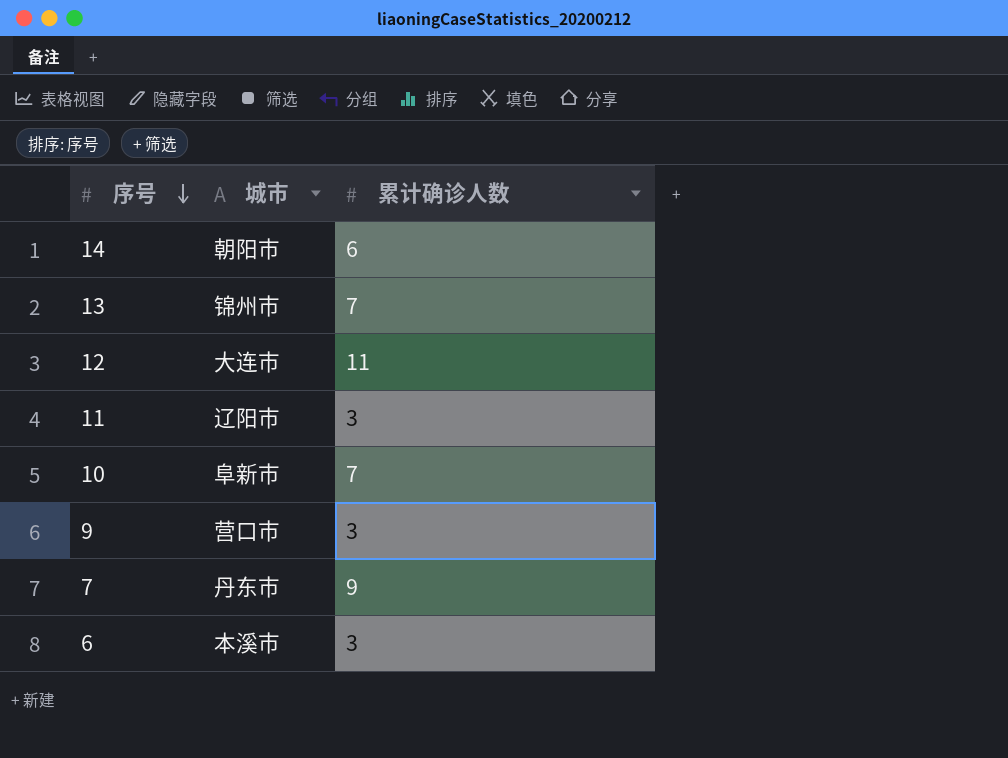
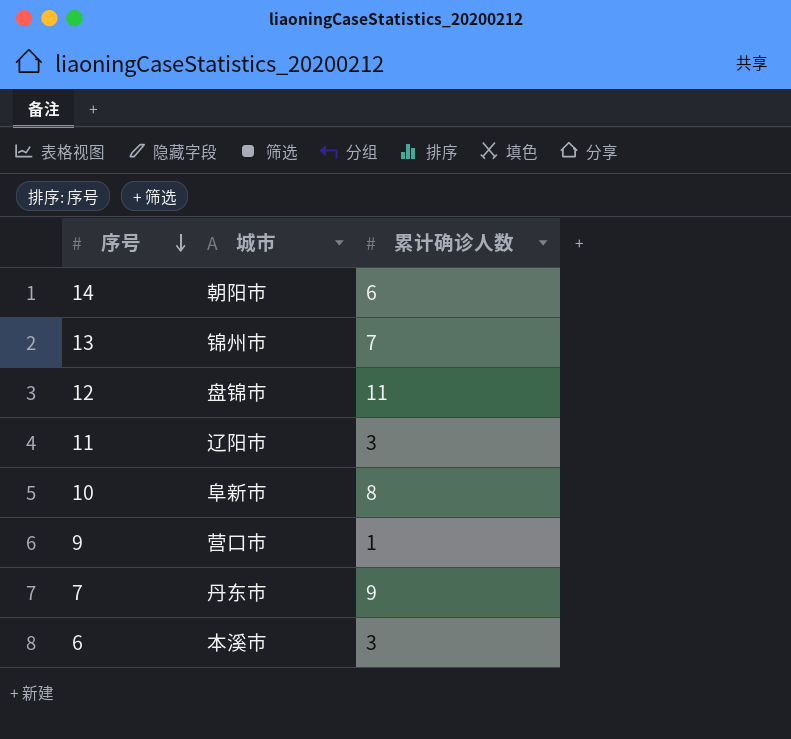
12 | 城市: 大连市 -> 盘锦市
10 | 累计确诊人数: 7 -> 8
9 | 累计确诊人数: 3 -> 1

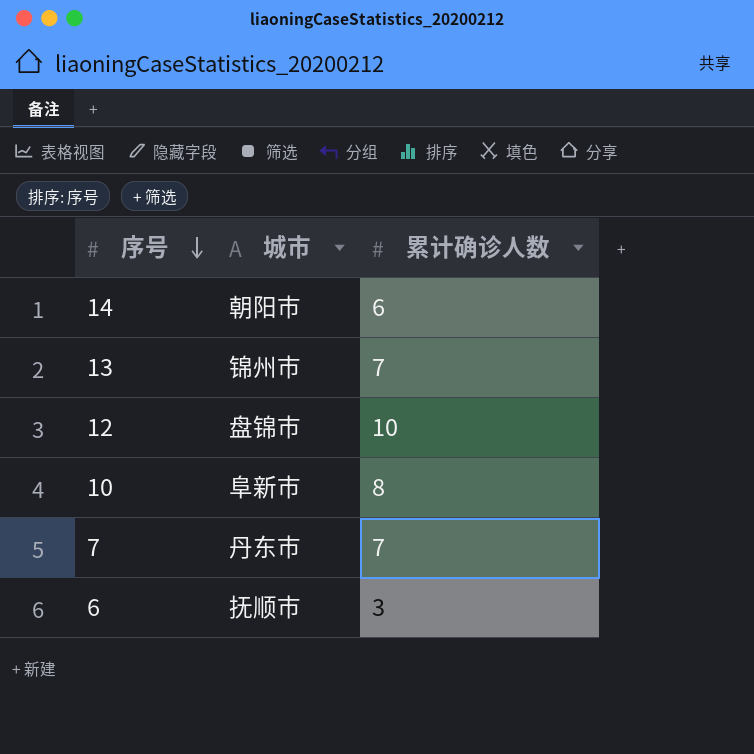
row 11: 辽阳市 | 3 -> none
row 9: 营口市 | 1 -> none
12 | 累计确诊人数: 11 -> 10
7 | 累计确诊人数: 9 -> 7
6 | 城市: 本溪市 -> 抚顺市

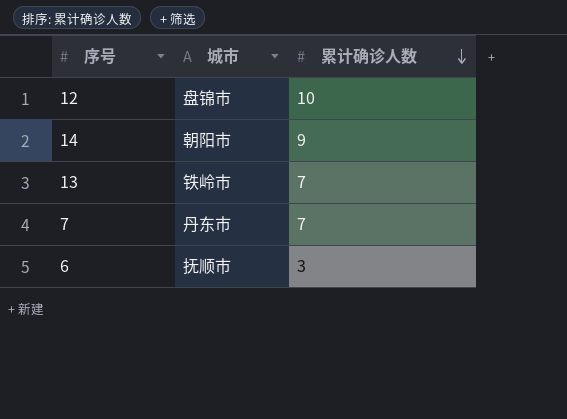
row order: 序号 descending -> 累计确诊人数 descending
row 10: 阜新市 | 8 -> none
14 | 累计确诊人数: 6 -> 9
13 | 城市: 锦州市 -> 铁岭市

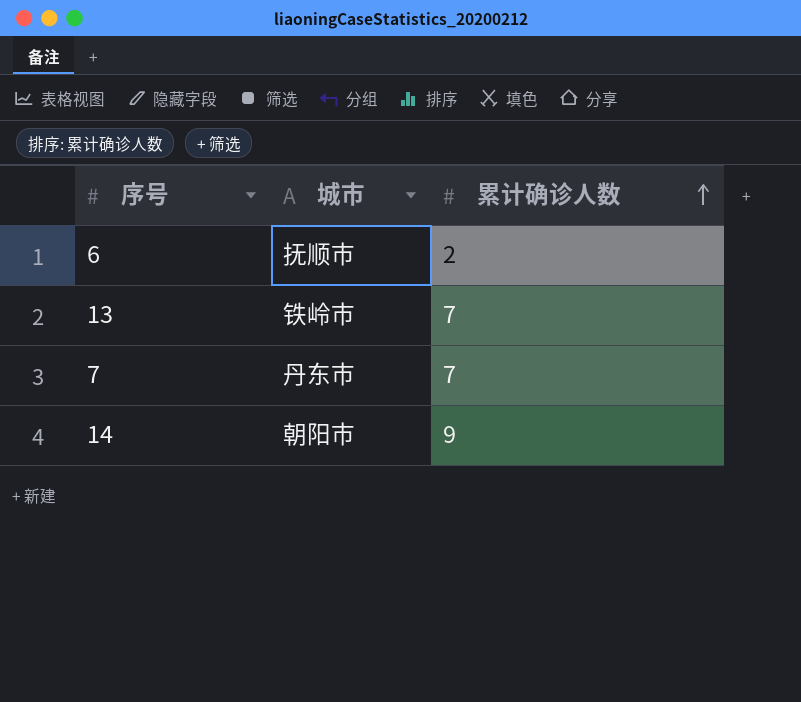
row order: 累计确诊人数 descending -> 累计确诊人数 ascending
row 12: 盘锦市 | 10 -> none
6 | 累计确诊人数: 3 -> 2

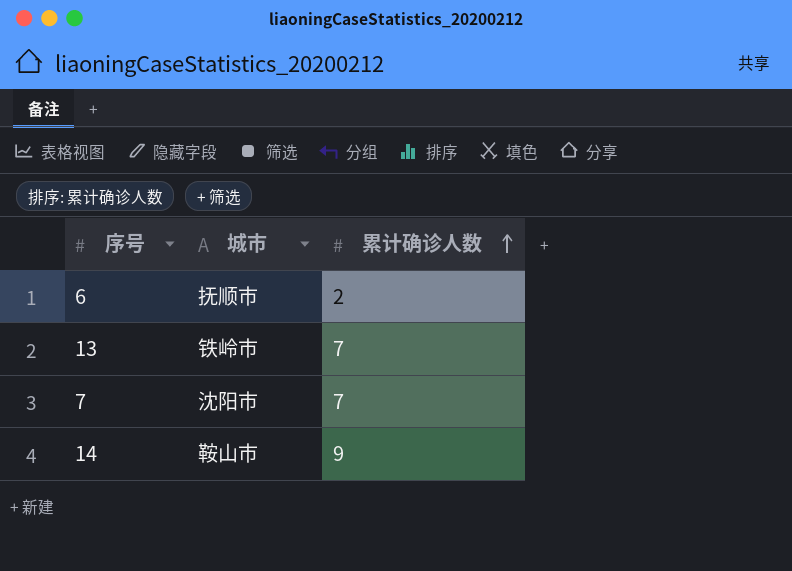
7 | 城市: 丹东市 -> 沈阳市
14 | 城市: 朝阳市 -> 鞍山市

